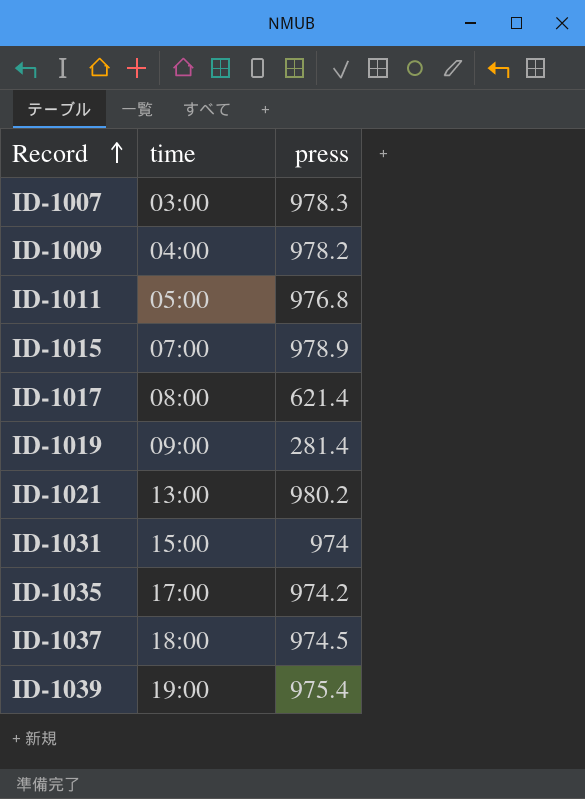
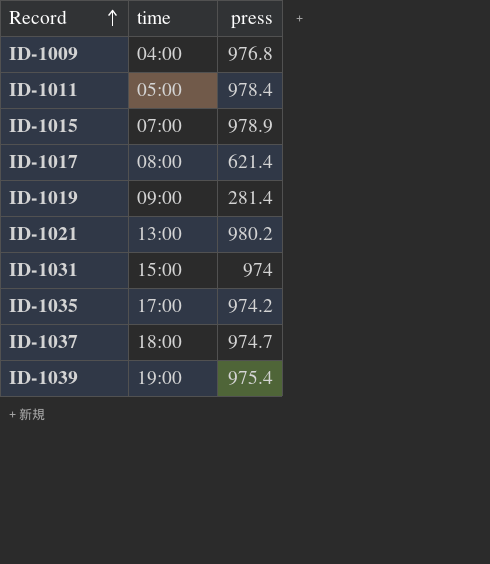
row ID-1007: 03:00 | 978.3 -> none
ID-1009 | press: 978.2 -> 976.8
ID-1011 | press: 976.8 -> 978.4
ID-1037 | press: 974.5 -> 974.7

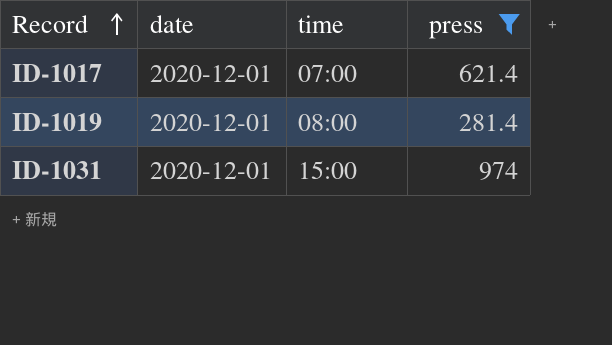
filter: none -> press <= 974
column date | position: none -> 2
ID-1017 | time: 08:00 -> 07:00
ID-1019 | time: 09:00 -> 08:00

